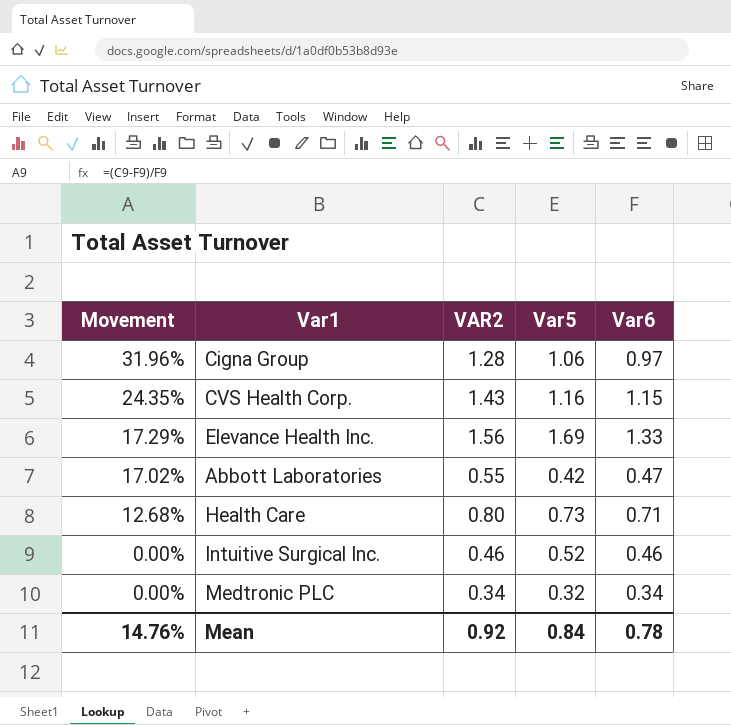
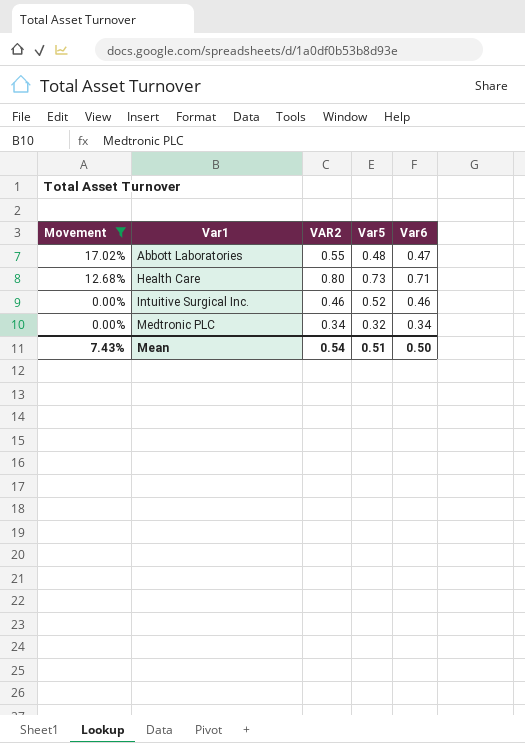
filter: none -> Movement <= 17.02%
Abbott Laboratories | Var5: 0.42 -> 0.48
Mean | Movement: 14.76% -> 7.43%
Mean | VAR2: 0.92 -> 0.54
Mean | Var5: 0.84 -> 0.51
Mean | Var6: 0.78 -> 0.50

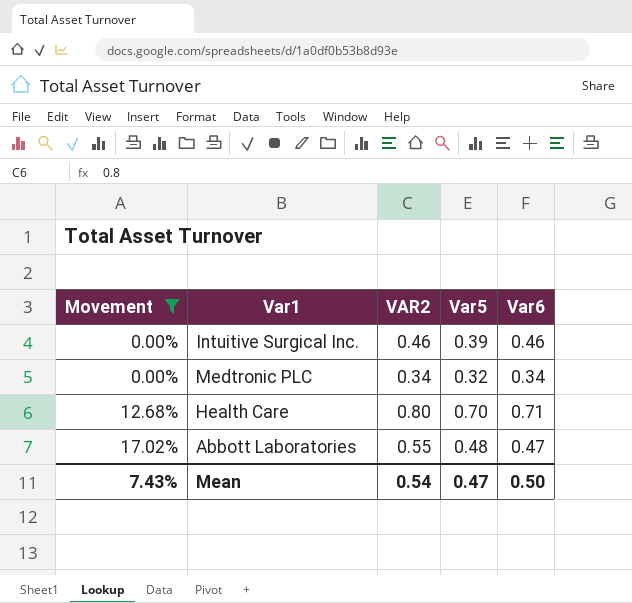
row order: Movement descending -> Movement ascending
Intuitive Surgical Inc. | Var5: 0.52 -> 0.39
Health Care | Var5: 0.73 -> 0.70
Mean | Var5: 0.51 -> 0.47

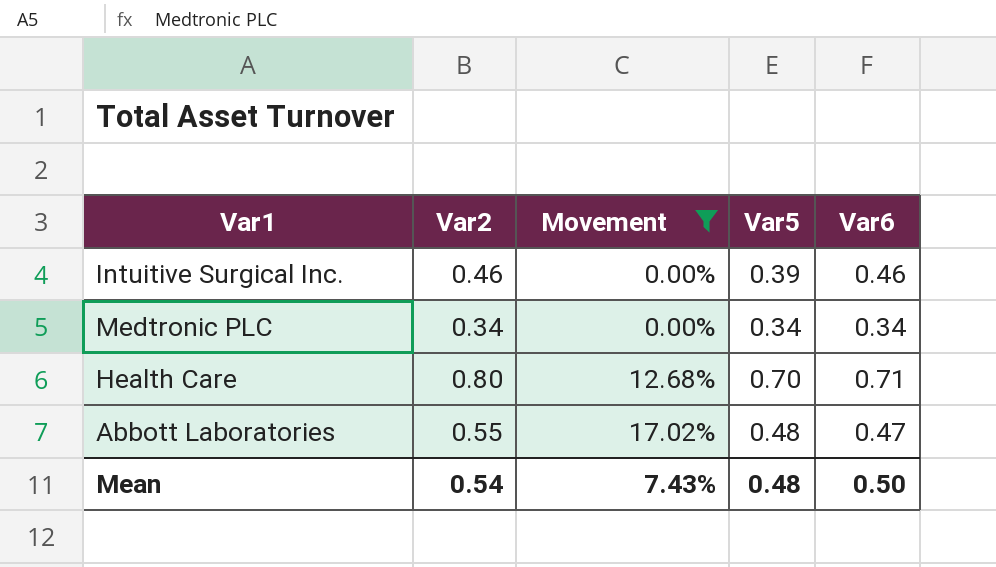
column name: VAR2 -> Var2
column Movement | position: 1 -> 3
Medtronic PLC | Var5: 0.32 -> 0.34
Mean | Var5: 0.47 -> 0.48

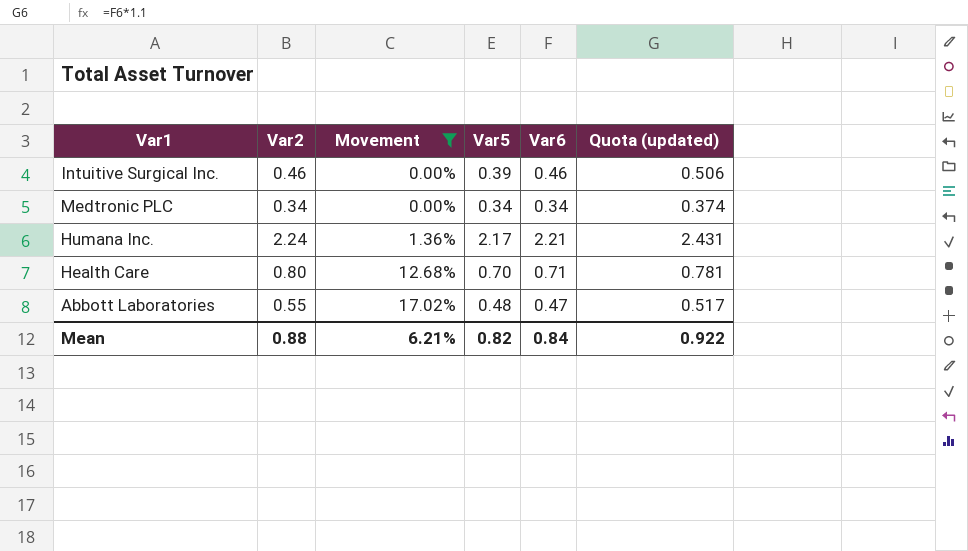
column Quota (updated) | formula: none -> [Var6] * 1.1
row Humana Inc.: none -> 2.24 | 1.36% | 2.17 | 2.21 | 2.431
Mean | Var2: 0.54 -> 0.88
Mean | Movement: 7.43% -> 6.21%
Mean | Var5: 0.48 -> 0.82
Mean | Var6: 0.50 -> 0.84

